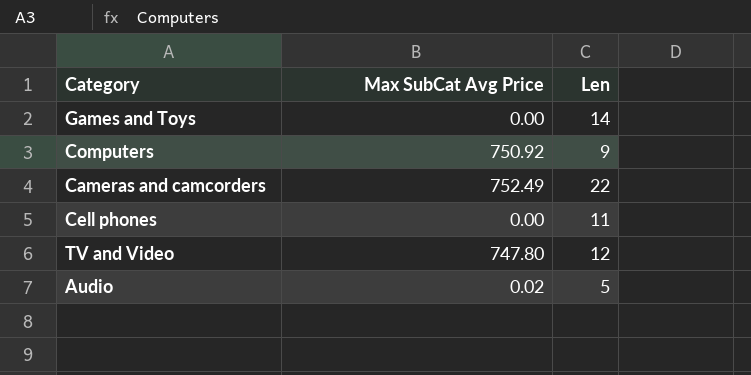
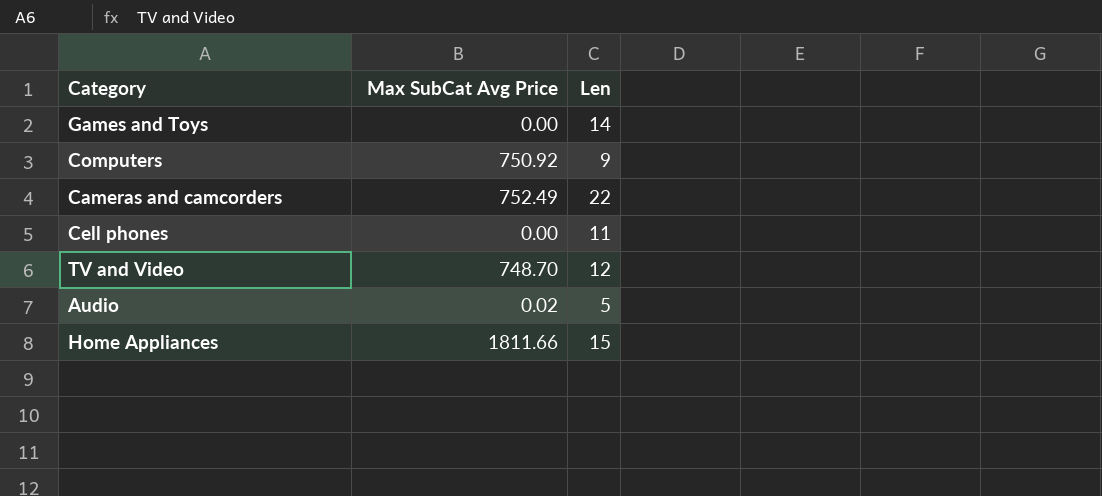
TV and Video | Max SubCat Avg Price: 747.80 -> 748.70
row Home Appliances: none -> 1811.66 | 15

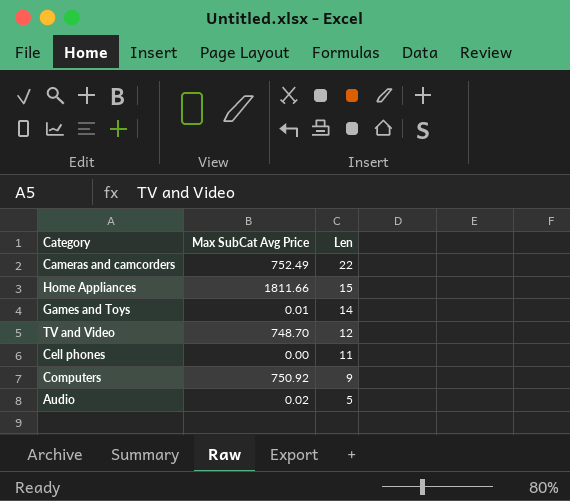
row order: none -> Len descending
Games and Toys | Max SubCat Avg Price: 0.00 -> 0.01

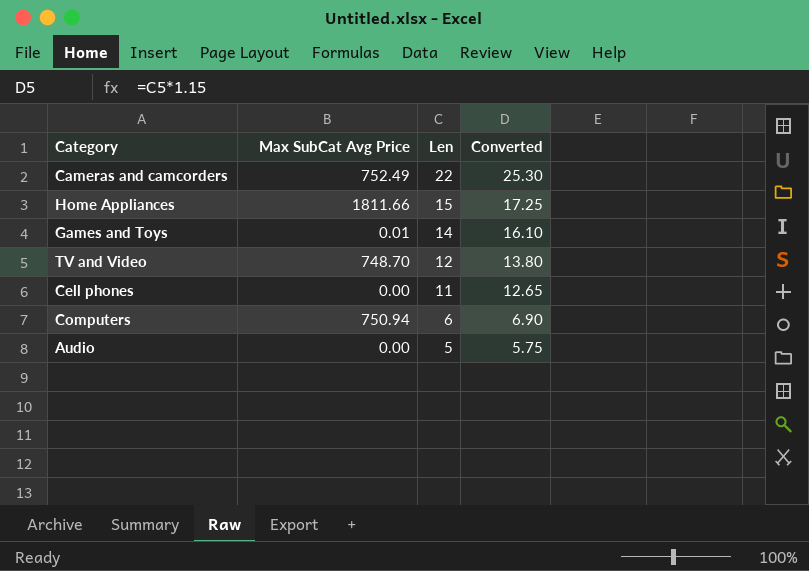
column Converted | formula: none -> [Len] * 1.15
Computers | Max SubCat Avg Price: 750.92 -> 750.94
Computers | Len: 9 -> 6
Audio | Max SubCat Avg Price: 0.02 -> 0.00

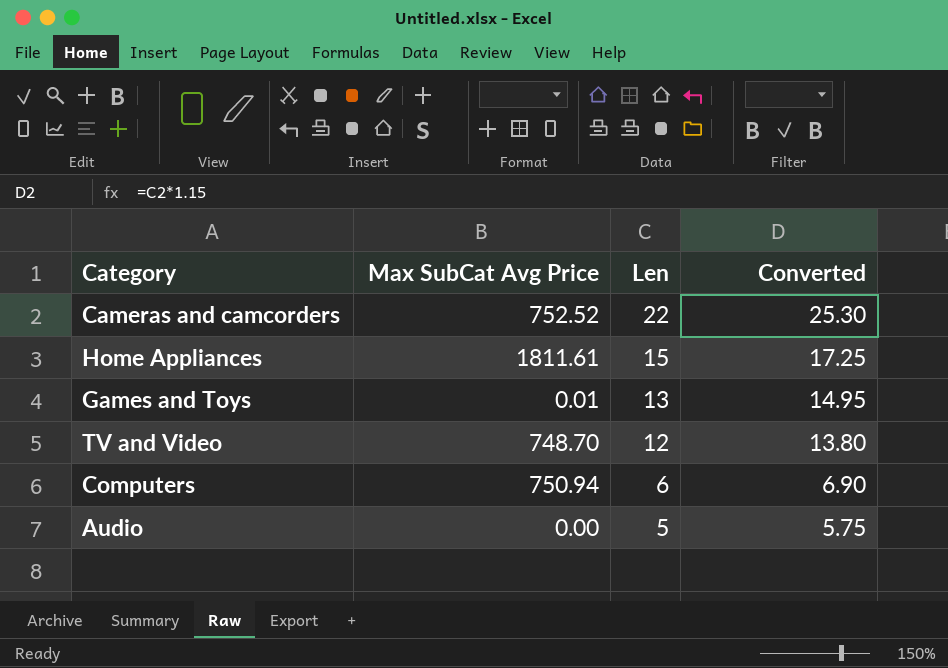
row Cell phones: 0.00 | 11 | 12.65 -> none
Cameras and camcorders | Max SubCat Avg Price: 752.49 -> 752.52
Home Appliances | Max SubCat Avg Price: 1811.66 -> 1811.61
Games and Toys | Len: 14 -> 13
Games and Toys | Converted: 16.10 -> 14.95

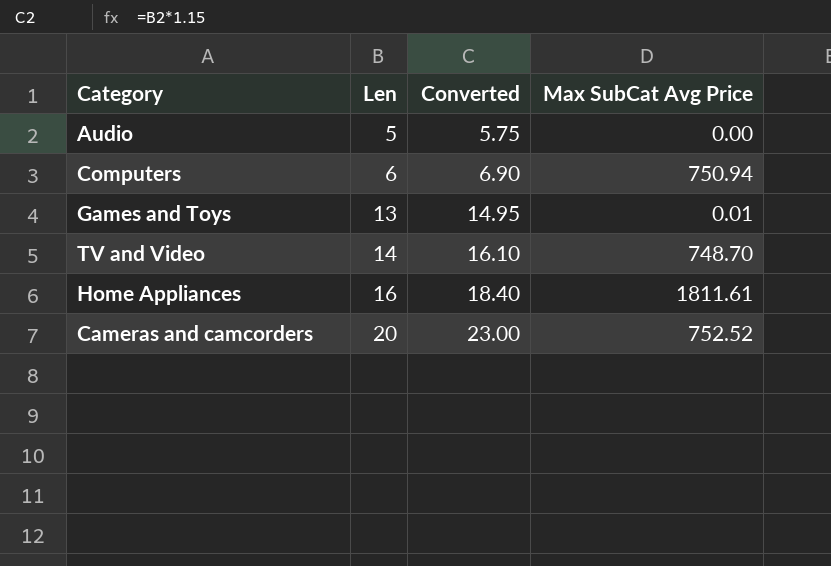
row order: Len descending -> Len ascending
column Max SubCat Avg Price | position: 2 -> 4
TV and Video | Len: 12 -> 14
TV and Video | Converted: 13.80 -> 16.10
Home Appliances | Len: 15 -> 16
Home Appliances | Converted: 17.25 -> 18.40
Cameras and camcorders | Len: 22 -> 20
Cameras and camcorders | Converted: 25.30 -> 23.00

